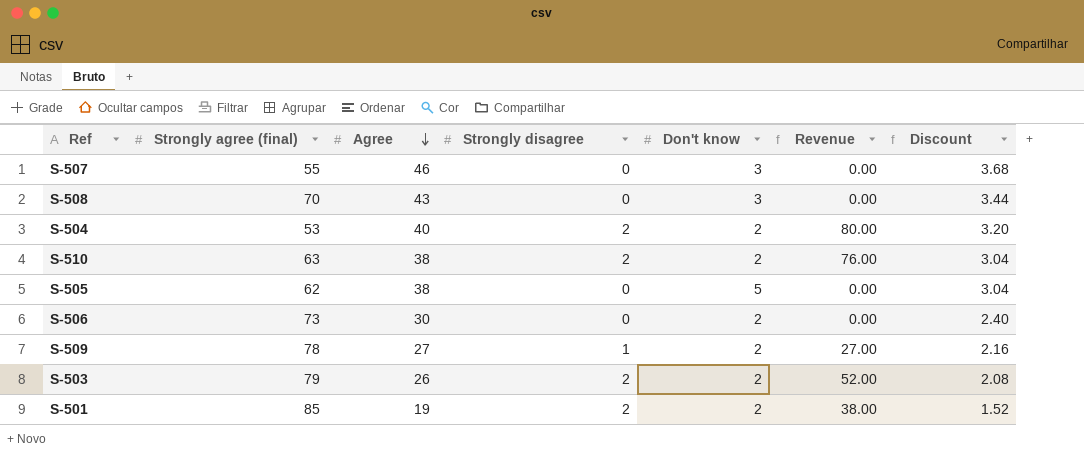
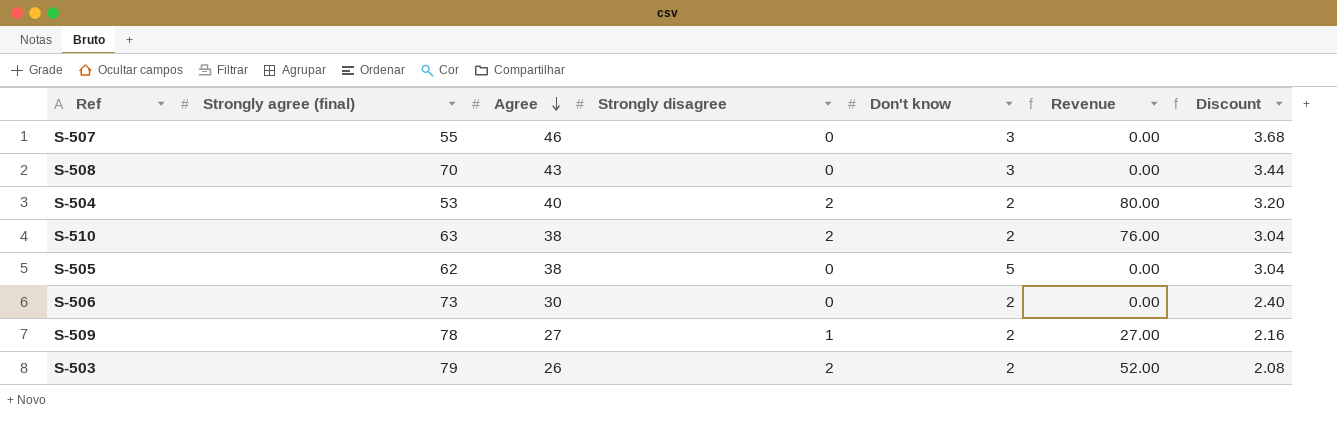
row S-501: 85 | 19 | 2 | 2 | 38.00 | 1.52 -> none

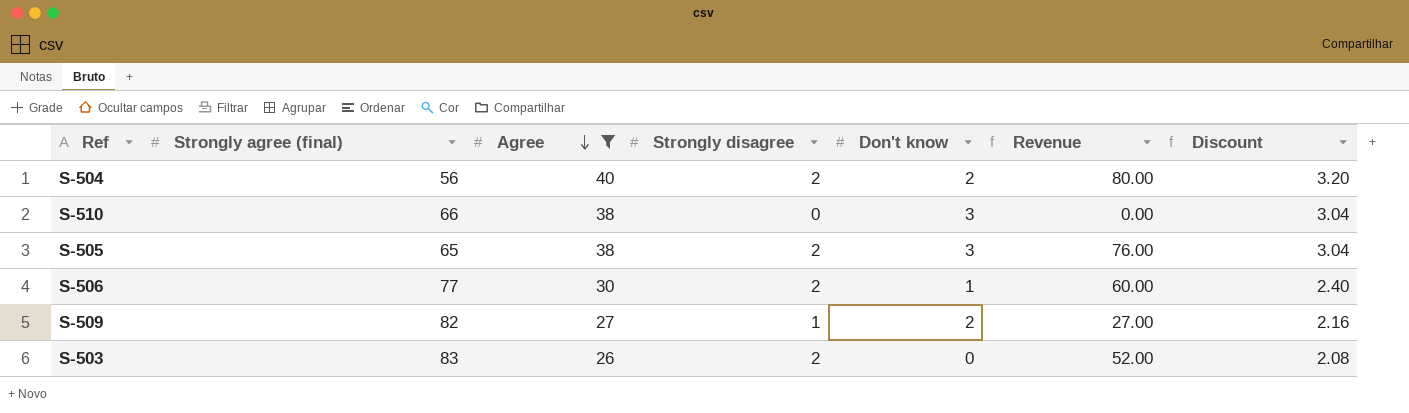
filter: none -> Agree <= 40
S-504 | Strongly agree (final): 53 -> 56
S-510 | Strongly agree (final): 63 -> 66
S-510 | Strongly disagree: 2 -> 0
S-510 | Don't know: 2 -> 3
S-510 | Revenue: 76.00 -> 0.00
S-505 | Strongly agree (final): 62 -> 65
S-505 | Strongly disagree: 0 -> 2
S-505 | Don't know: 5 -> 3
S-505 | Revenue: 0.00 -> 76.00
S-506 | Strongly agree (final): 73 -> 77
S-506 | Strongly disagree: 0 -> 2
S-506 | Don't know: 2 -> 1
S-506 | Revenue: 0.00 -> 60.00
S-509 | Strongly agree (final): 78 -> 82
S-503 | Strongly agree (final): 79 -> 83
S-503 | Don't know: 2 -> 0

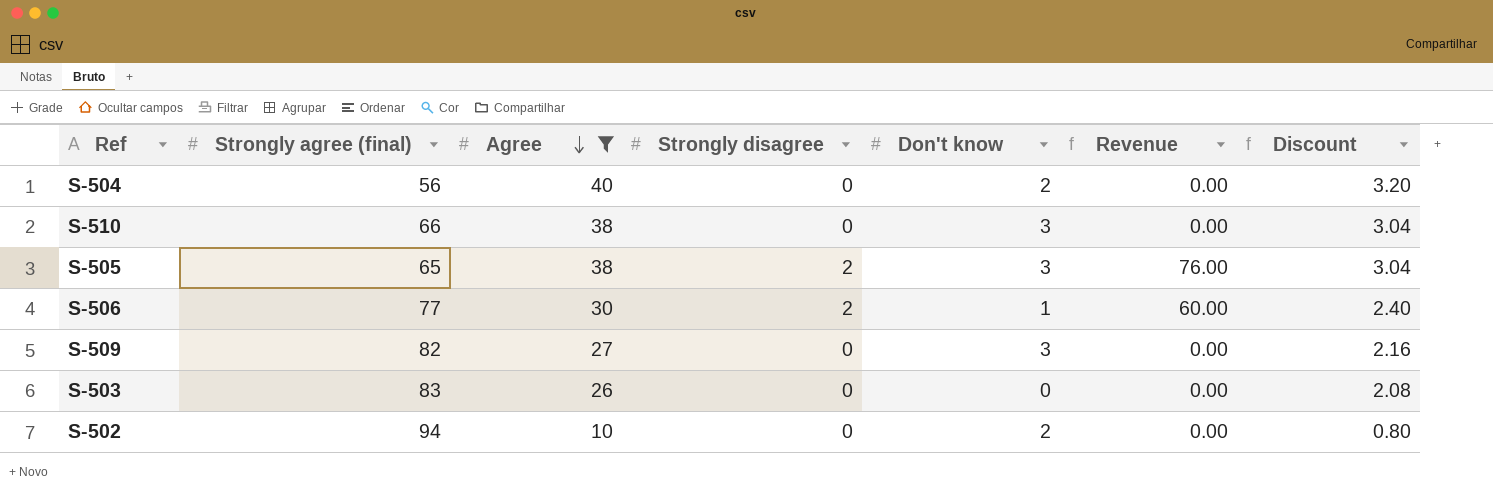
S-504 | Strongly disagree: 2 -> 0
S-504 | Revenue: 80.00 -> 0.00
S-509 | Strongly disagree: 1 -> 0
S-509 | Don't know: 2 -> 3
S-509 | Revenue: 27.00 -> 0.00
S-503 | Strongly disagree: 2 -> 0
S-503 | Revenue: 52.00 -> 0.00
row S-502: none -> 94 | 10 | 0 | 2 | 0.00 | 0.80

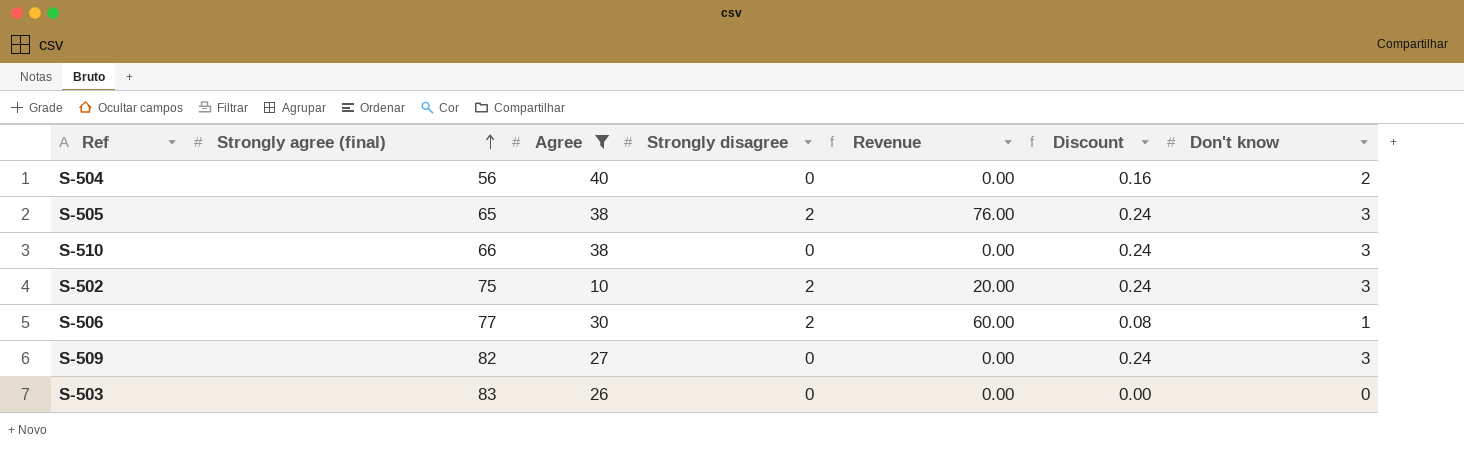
row order: Agree descending -> Strongly agree (final) ascending
column Discount | formula: [Agree] * 0.08 -> [Don't know] * 0.08
column Don't know | position: 5 -> 7
S-502 | Strongly agree (final): 94 -> 75
S-502 | Strongly disagree: 0 -> 2
S-502 | Revenue: 0.00 -> 20.00
S-502 | Don't know: 2 -> 3

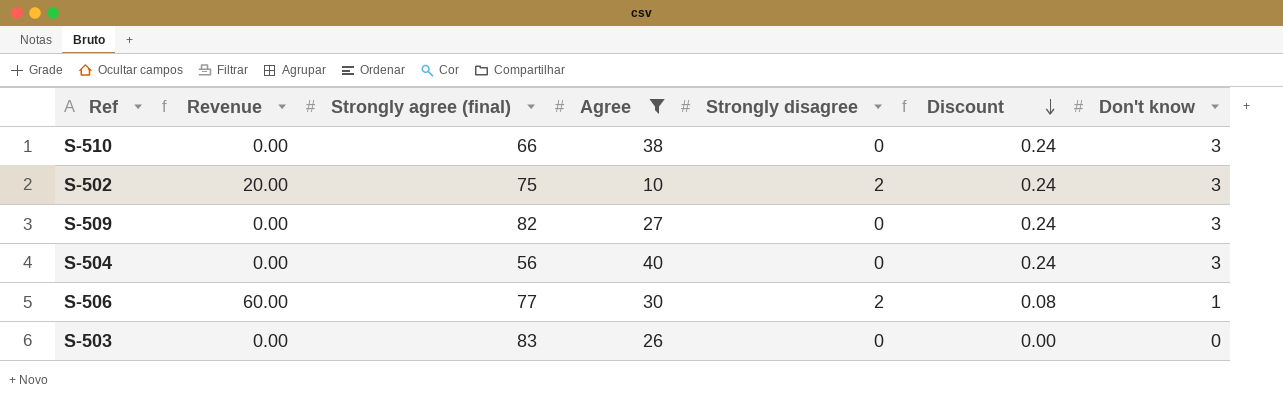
row order: Strongly agree (final) ascending -> Discount descending
column Revenue | position: 5 -> 2
row S-505: 65 | 38 | 2 | 76.00 | 0.24 | 3 -> none
S-504 | Discount: 0.16 -> 0.24
S-504 | Don't know: 2 -> 3

